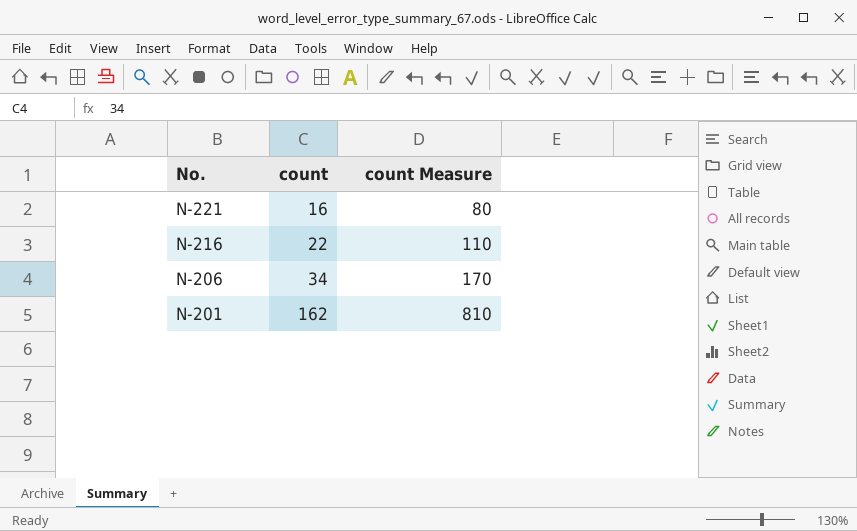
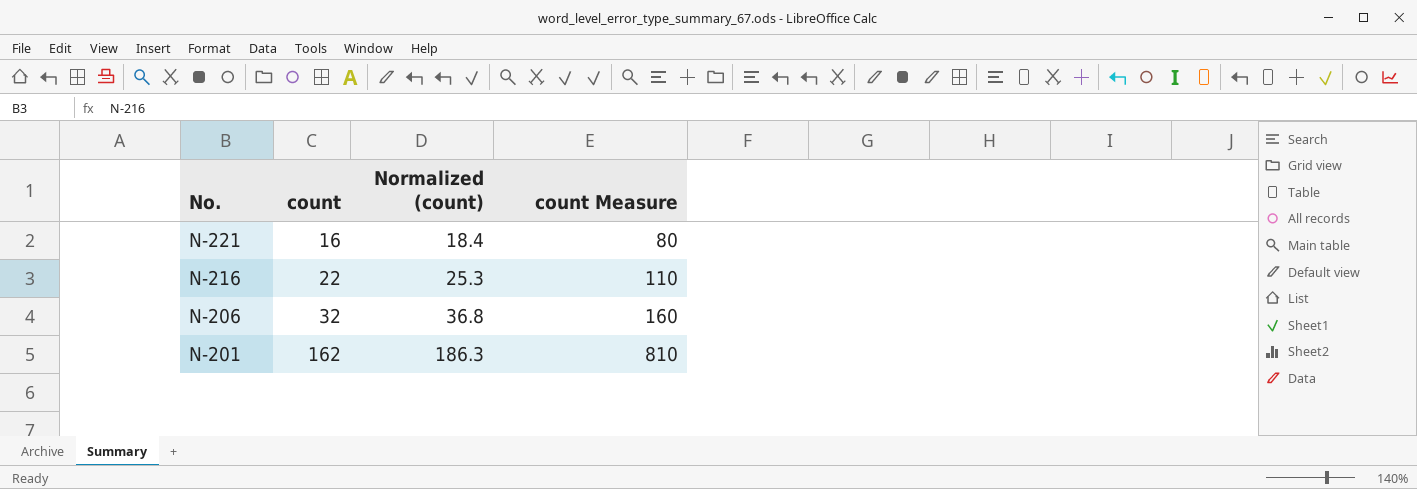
column Normalized (count) | formula: none -> [count] * 1.15
N-206 | count: 34 -> 32
N-206 | count Measure: 170 -> 160

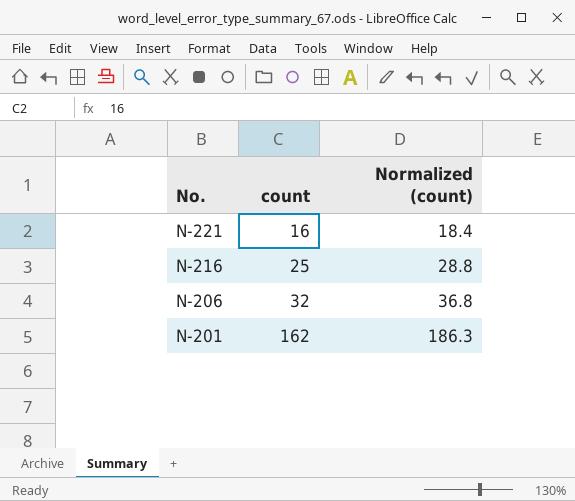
column count Measure | formula: [count] * 5 -> none
N-216 | count: 22 -> 25
N-216 | Normalized (count): 25.3 -> 28.8

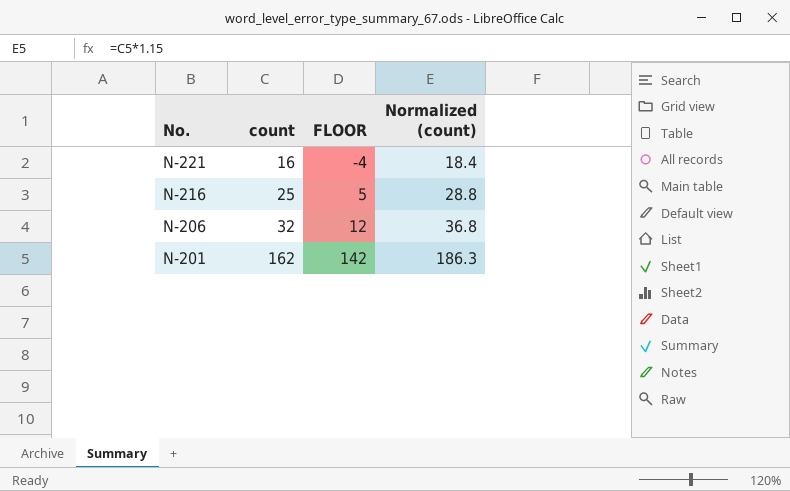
column FLOOR | formula: none -> [count] - 20

